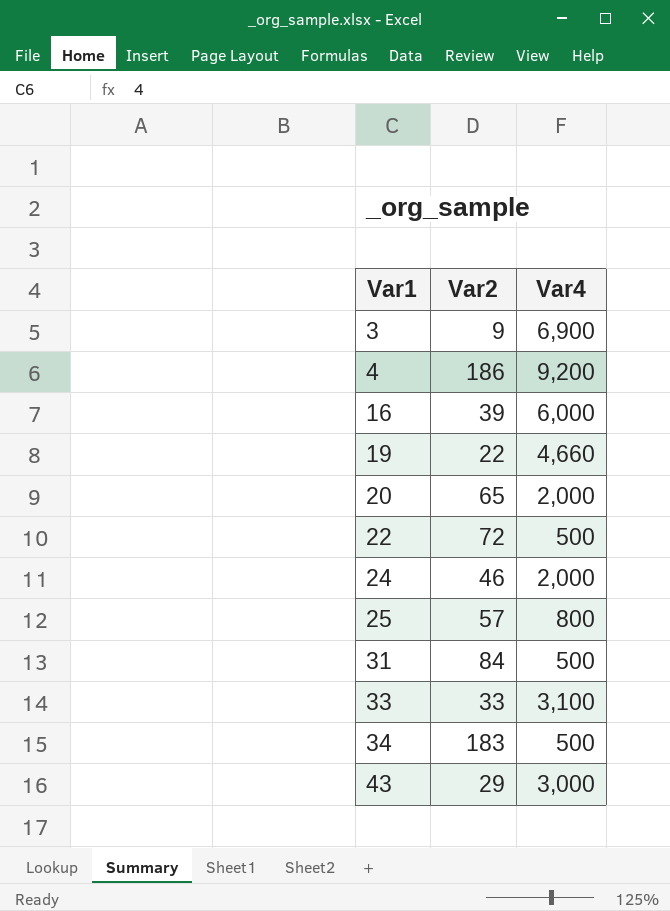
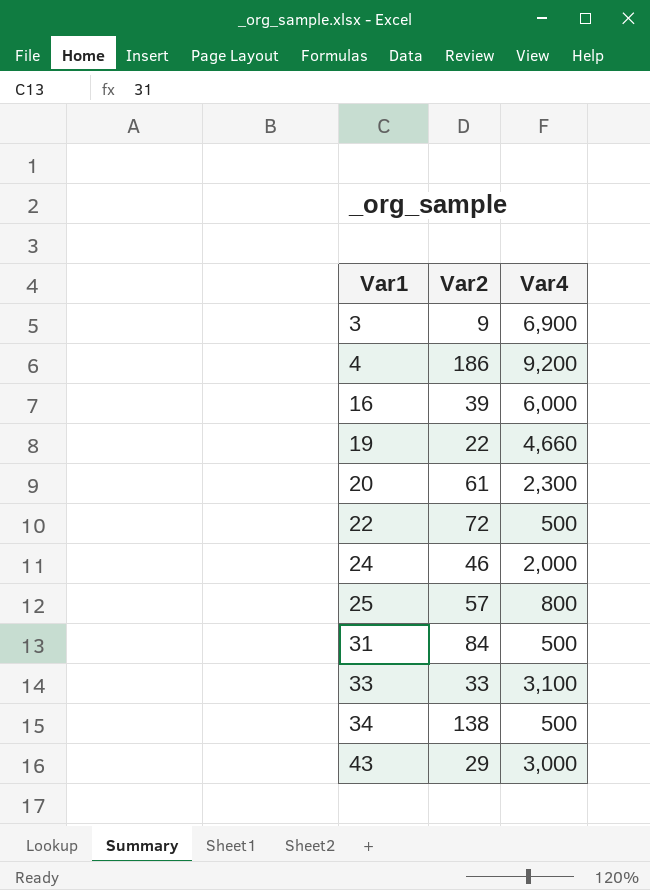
20 | Var2: 65 -> 61
20 | Var4: 2,000 -> 2,300
34 | Var2: 183 -> 138

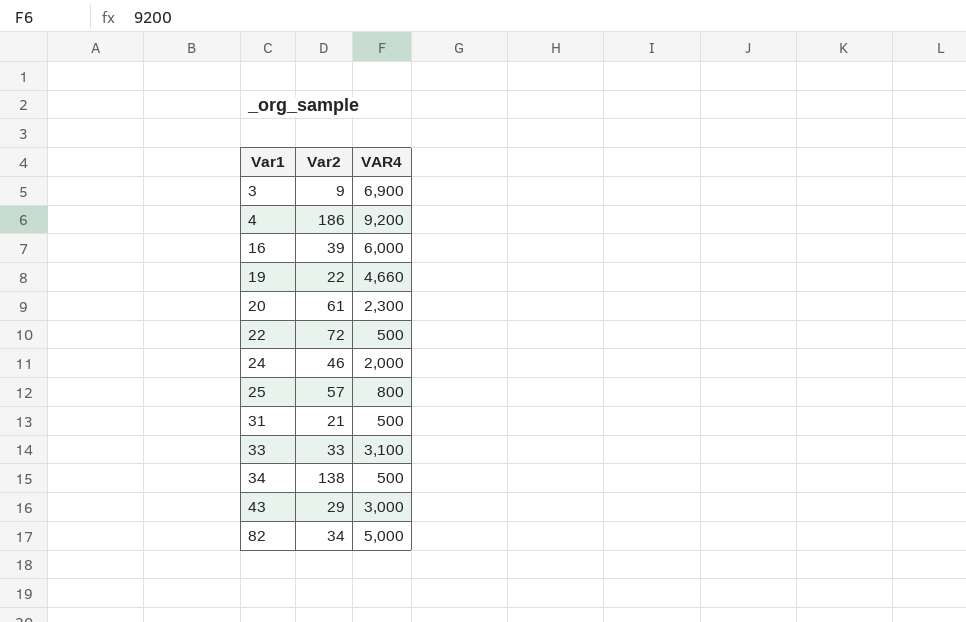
column name: Var4 -> VAR4
31 | Var2: 84 -> 21
row 82: none -> 34 | 5,000

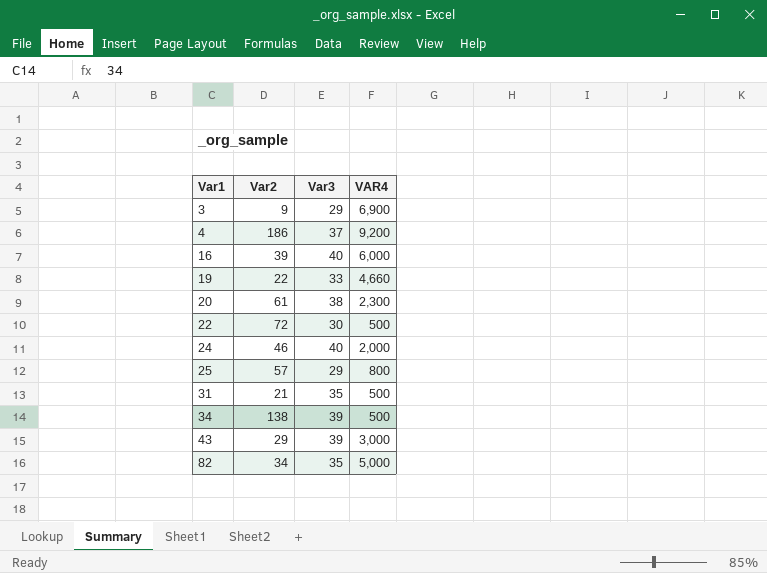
column Var3 | position: none -> 3
row 33: 33 | 3,100 -> none

